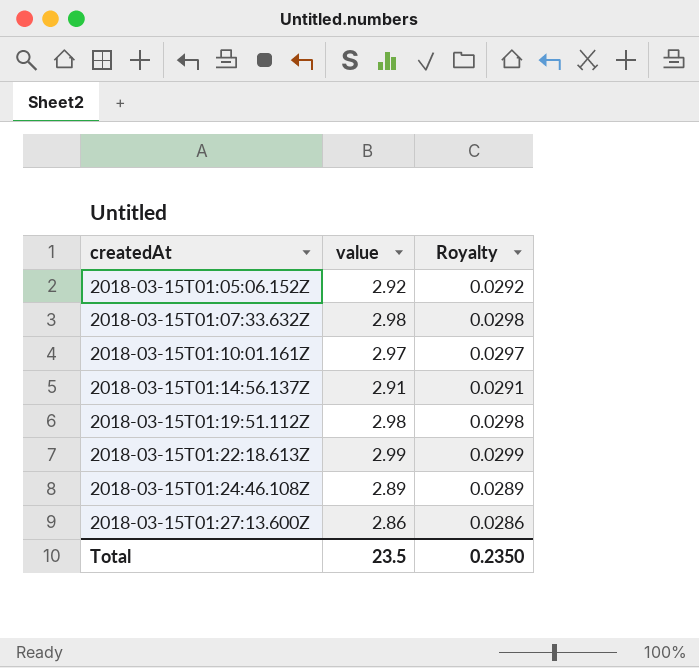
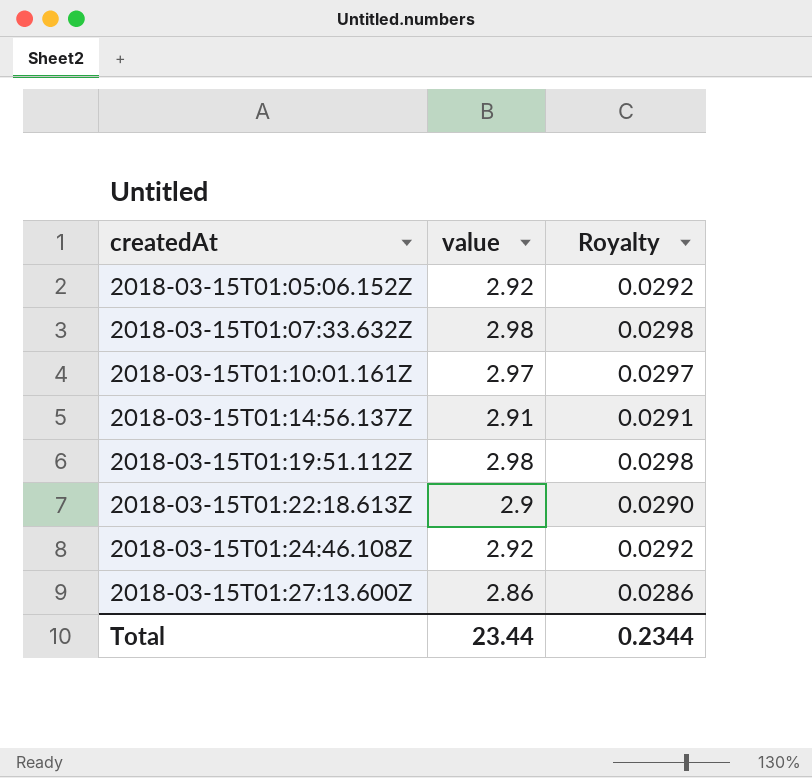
2018-03-15T01:22:18.613Z | value: 2.99 -> 2.9
2018-03-15T01:22:18.613Z | Royalty: 0.0299 -> 0.0290
2018-03-15T01:24:46.108Z | value: 2.89 -> 2.92
2018-03-15T01:24:46.108Z | Royalty: 0.0289 -> 0.0292
Total | value: 23.5 -> 23.44
Total | Royalty: 0.2350 -> 0.2344

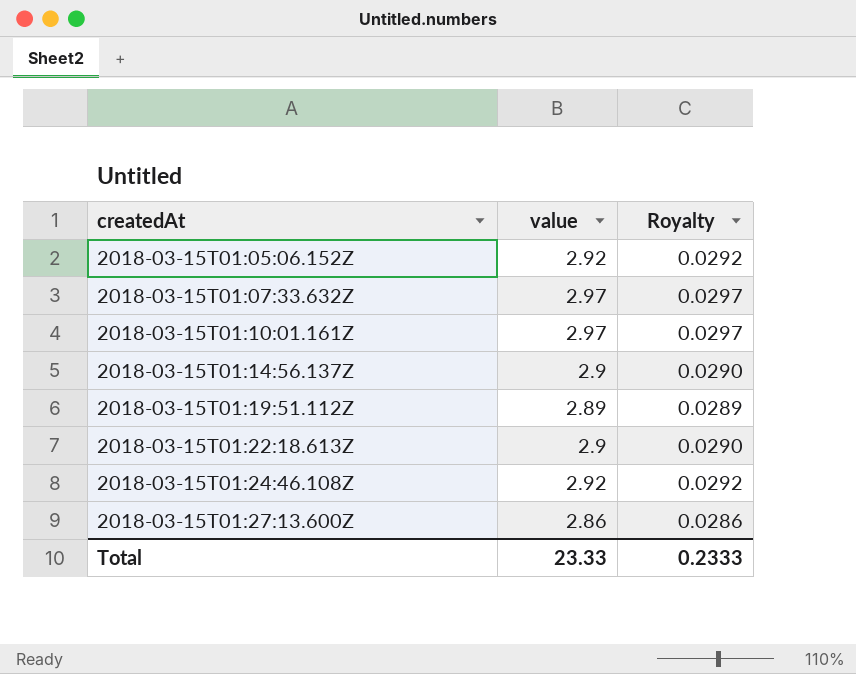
2018-03-15T01:07:33.632Z | value: 2.98 -> 2.97
2018-03-15T01:07:33.632Z | Royalty: 0.0298 -> 0.0297
2018-03-15T01:14:56.137Z | value: 2.91 -> 2.9
2018-03-15T01:14:56.137Z | Royalty: 0.0291 -> 0.0290
2018-03-15T01:19:51.112Z | value: 2.98 -> 2.89
2018-03-15T01:19:51.112Z | Royalty: 0.0298 -> 0.0289
Total | value: 23.44 -> 23.33
Total | Royalty: 0.2344 -> 0.2333

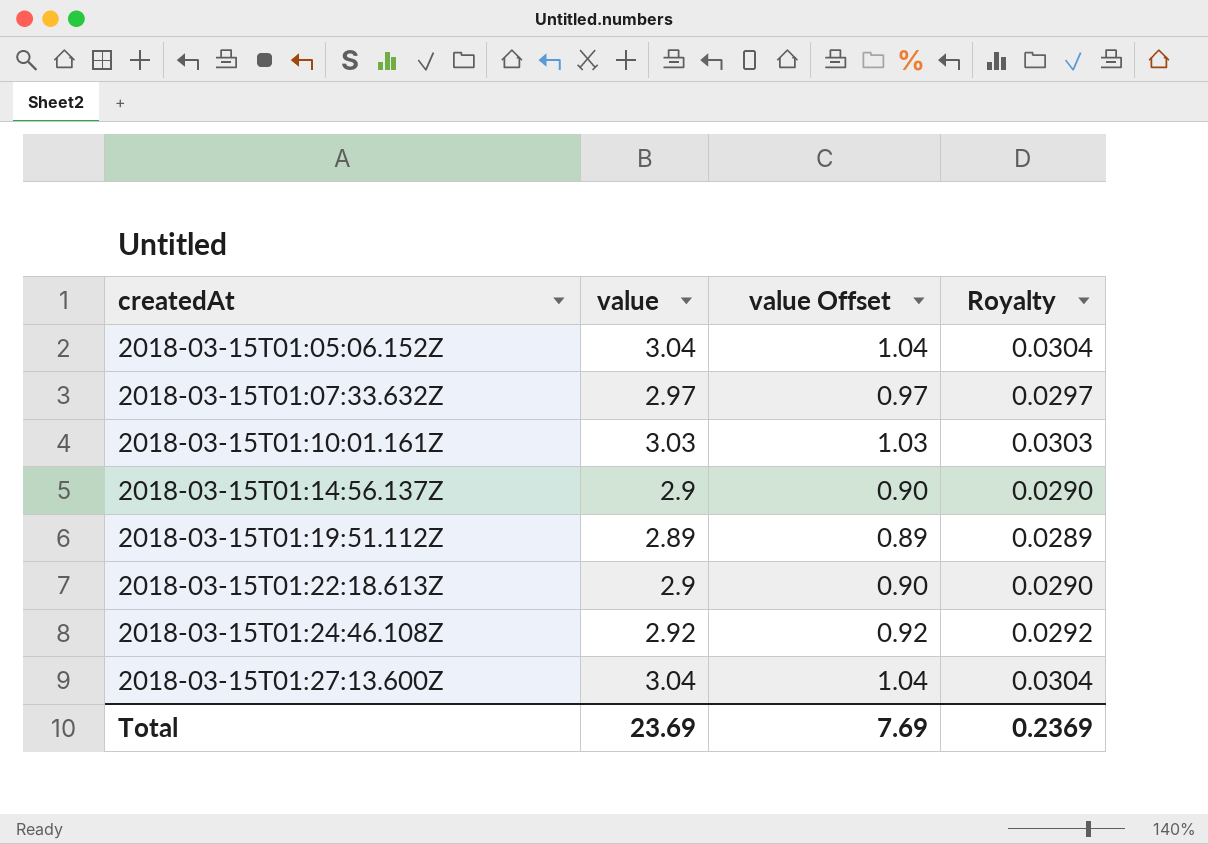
column value Offset | formula: none -> [value] - 2
2018-03-15T01:05:06.152Z | value: 2.92 -> 3.04
2018-03-15T01:05:06.152Z | Royalty: 0.0292 -> 0.0304
2018-03-15T01:10:01.161Z | value: 2.97 -> 3.03
2018-03-15T01:10:01.161Z | Royalty: 0.0297 -> 0.0303
2018-03-15T01:27:13.600Z | value: 2.86 -> 3.04
2018-03-15T01:27:13.600Z | Royalty: 0.0286 -> 0.0304
Total | value: 23.33 -> 23.69
Total | Royalty: 0.2333 -> 0.2369

